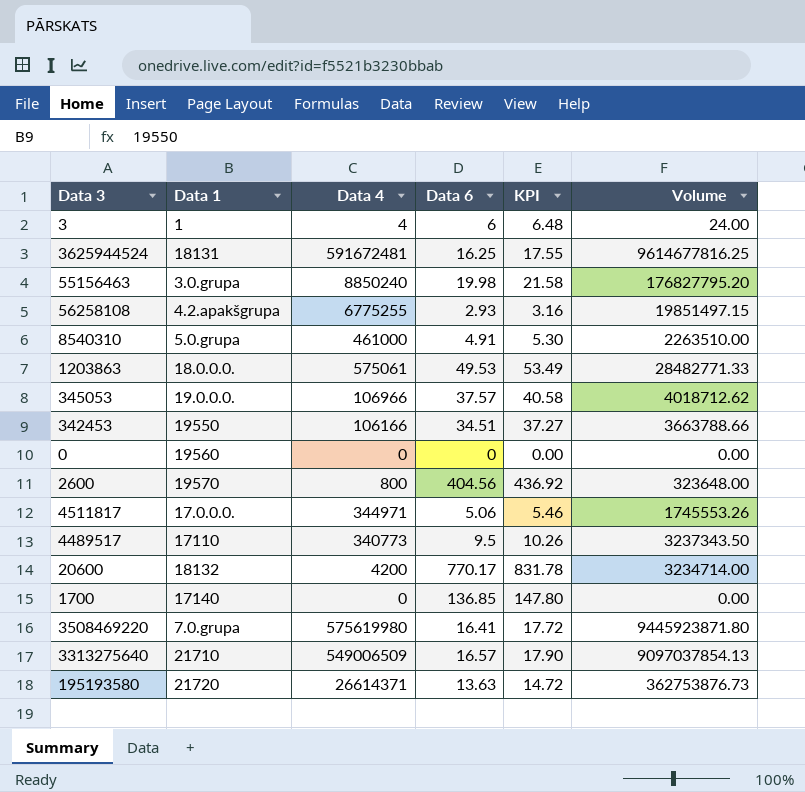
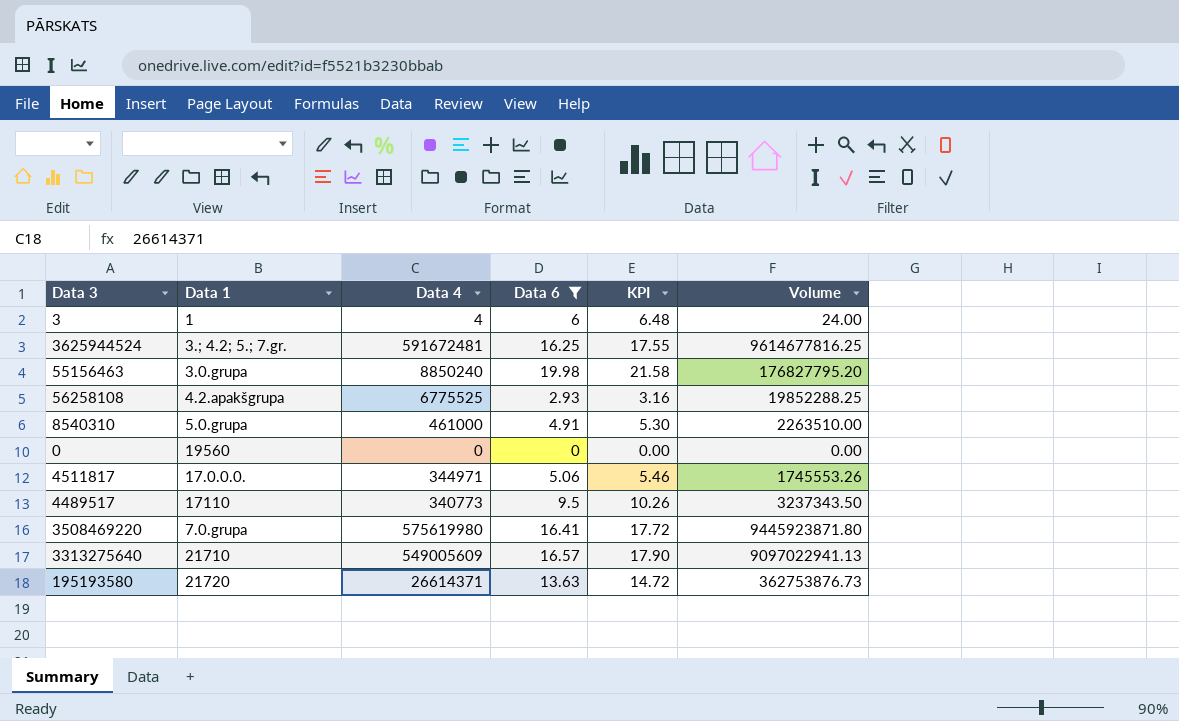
filter: none -> Data 6 <= 19.98
3625944524 | Data 1: 18131 -> 3.; 4.2; 5.; 7.gr.
56258108 | Data 4: 6775255 -> 6775525
56258108 | Volume: 19851497.15 -> 19852288.25
3313275640 | Data 4: 549006509 -> 549005609
3313275640 | Volume: 9097037854.13 -> 9097022941.13

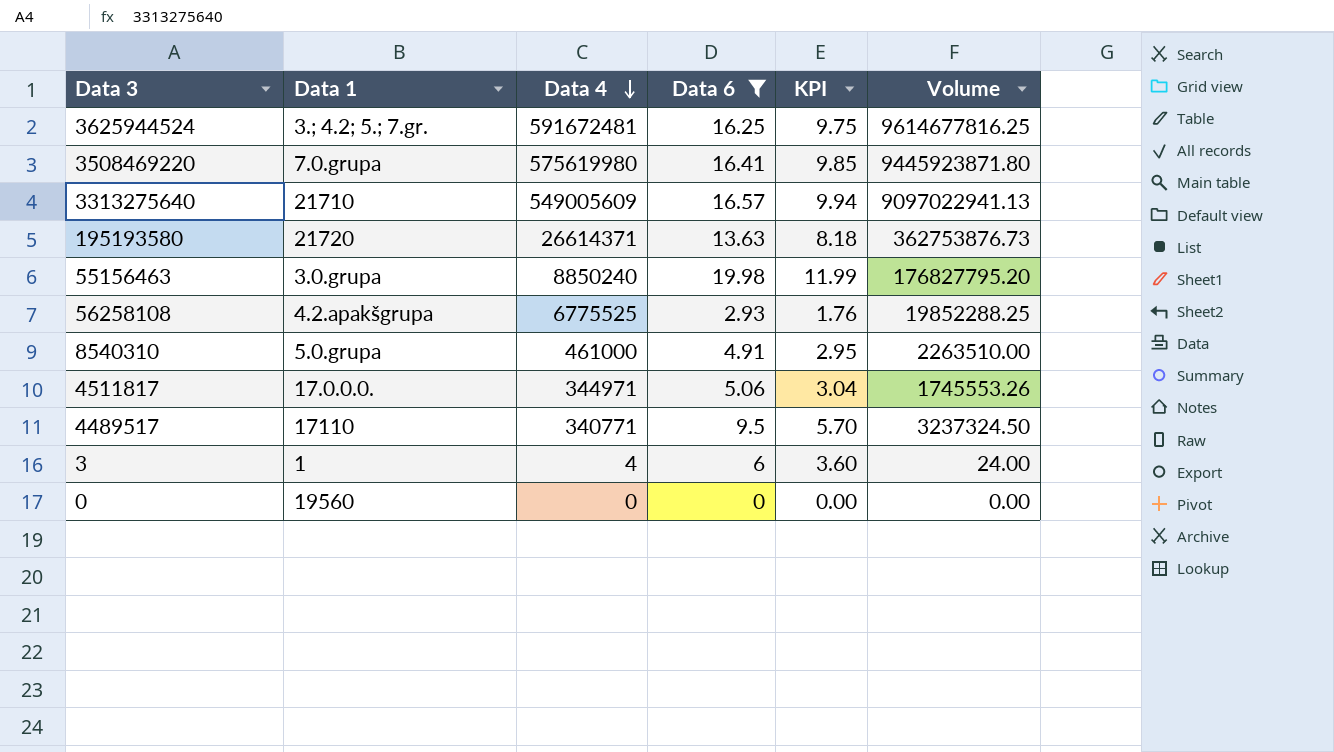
row order: none -> Data 4 descending
column KPI | formula: [Data 6] * 1.08 -> [Data 6] * 0.6
4489517 | Data 4: 340773 -> 340771
4489517 | Volume: 3237343.50 -> 3237324.50

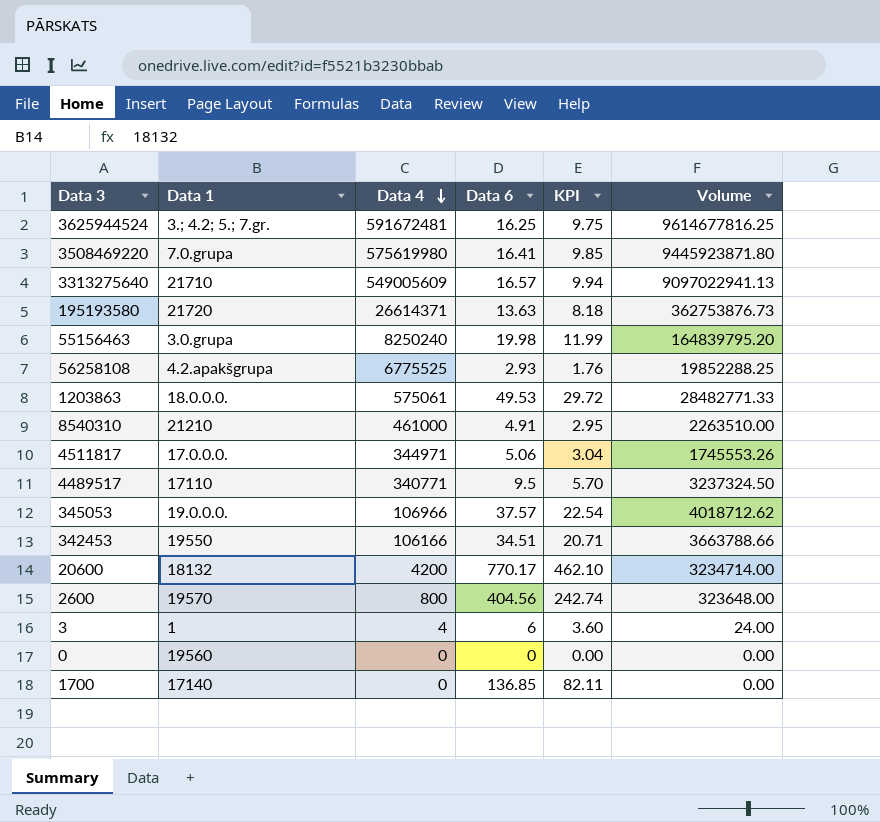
filter: Data 6 <= 19.98 -> none
55156463 | Data 4: 8850240 -> 8250240
55156463 | Volume: 176827795.20 -> 164839795.20
8540310 | Data 1: 5.0.grupa -> 21210

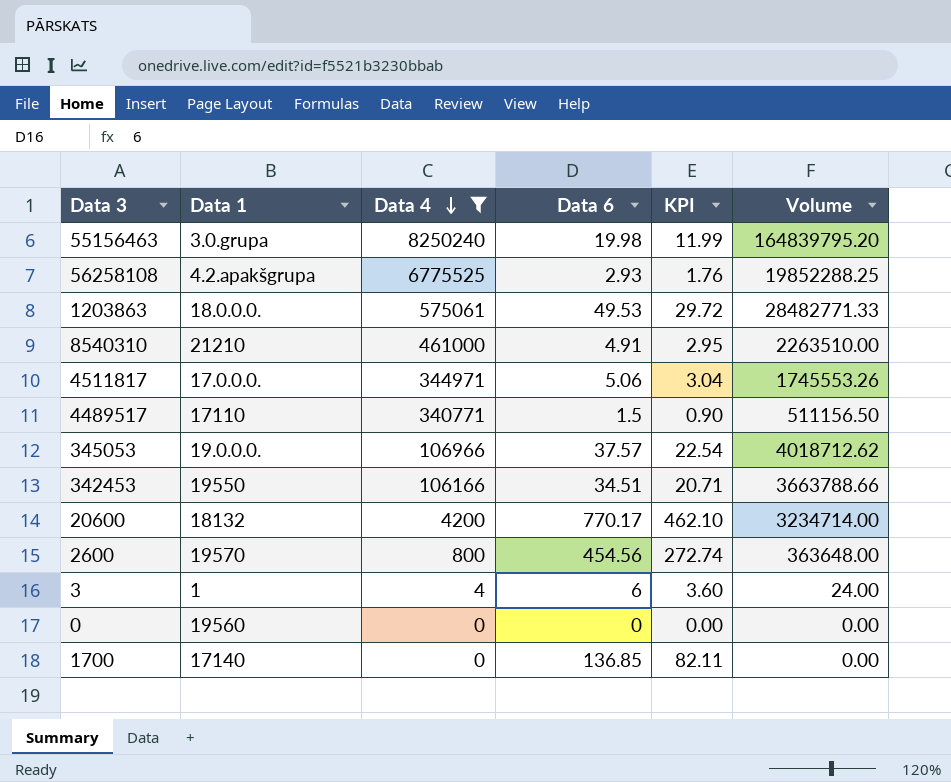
filter: none -> Data 4 <= 8250240
4489517 | Data 6: 9.5 -> 1.5
4489517 | KPI: 5.70 -> 0.90
4489517 | Volume: 3237324.50 -> 511156.50
2600 | Data 6: 404.56 -> 454.56
2600 | KPI: 242.74 -> 272.74
2600 | Volume: 323648.00 -> 363648.00

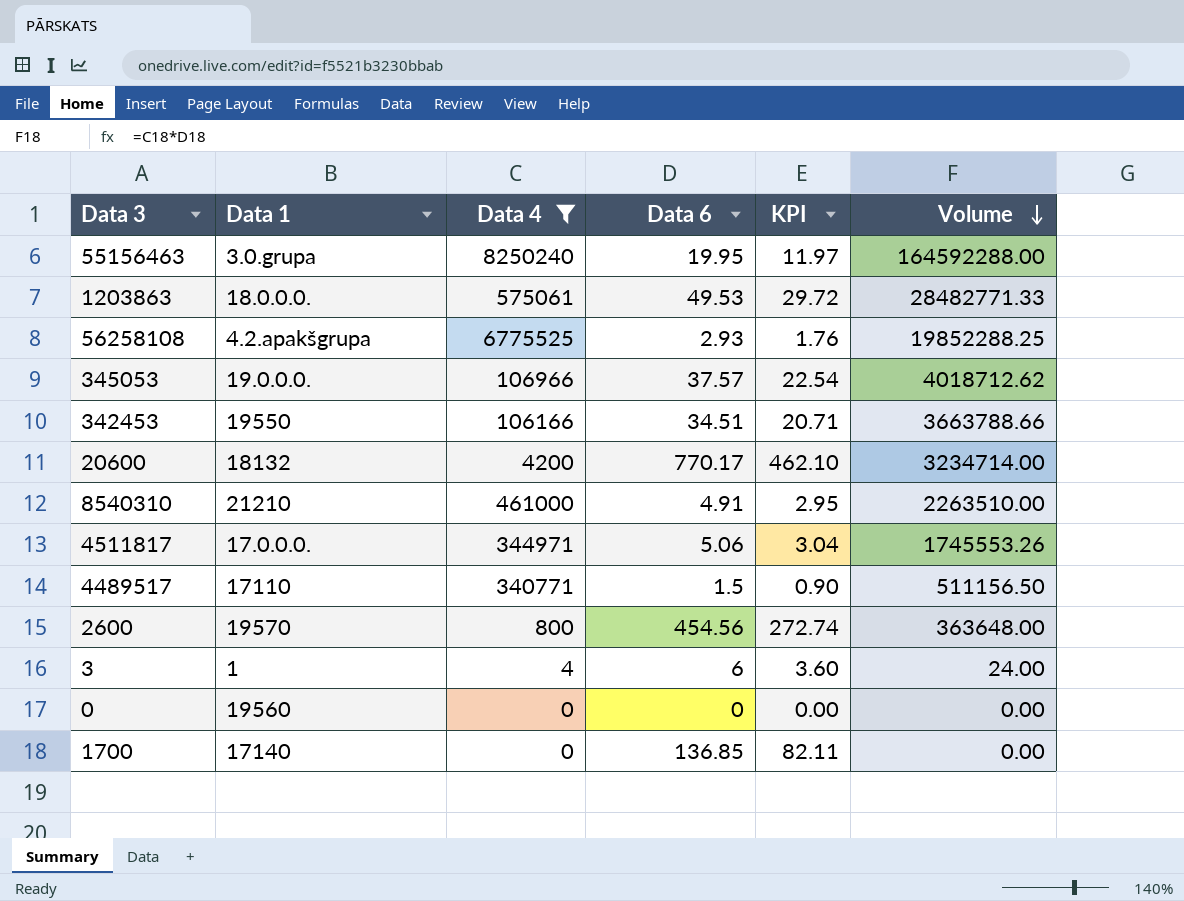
row order: Data 4 descending -> Volume descending
55156463 | Data 6: 19.98 -> 19.95
55156463 | KPI: 11.99 -> 11.97
55156463 | Volume: 164839795.20 -> 164592288.00

